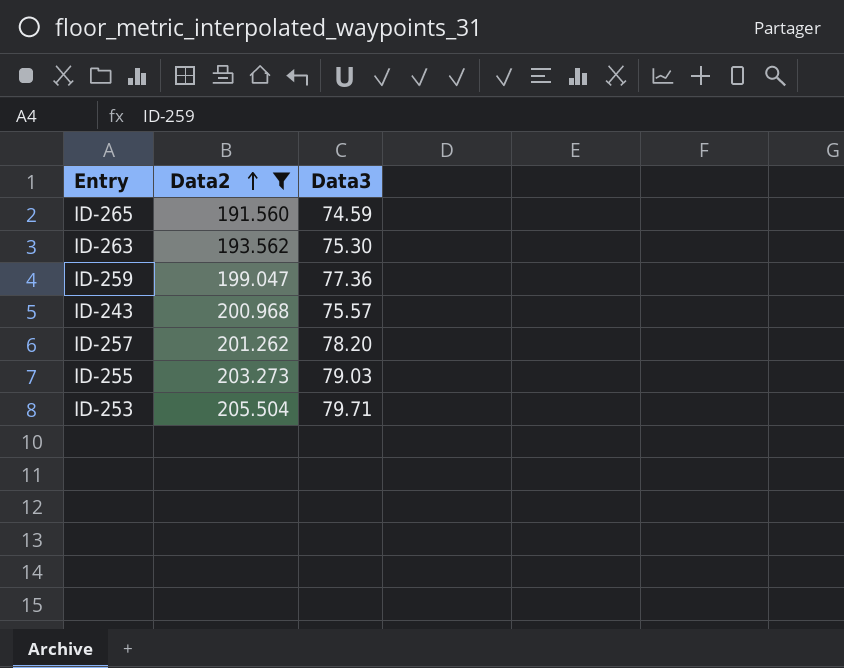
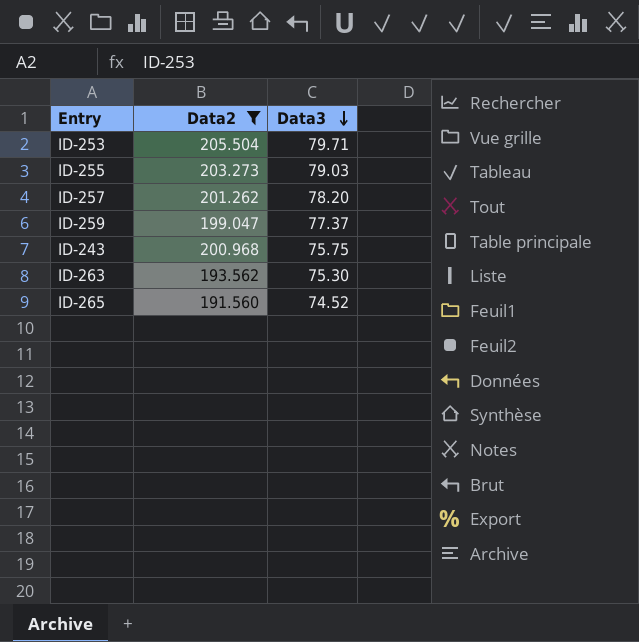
row order: Data2 ascending -> Data3 descending
ID-259 | Data3: 77.36 -> 77.37
ID-243 | Data3: 75.57 -> 75.75
ID-265 | Data3: 74.59 -> 74.52

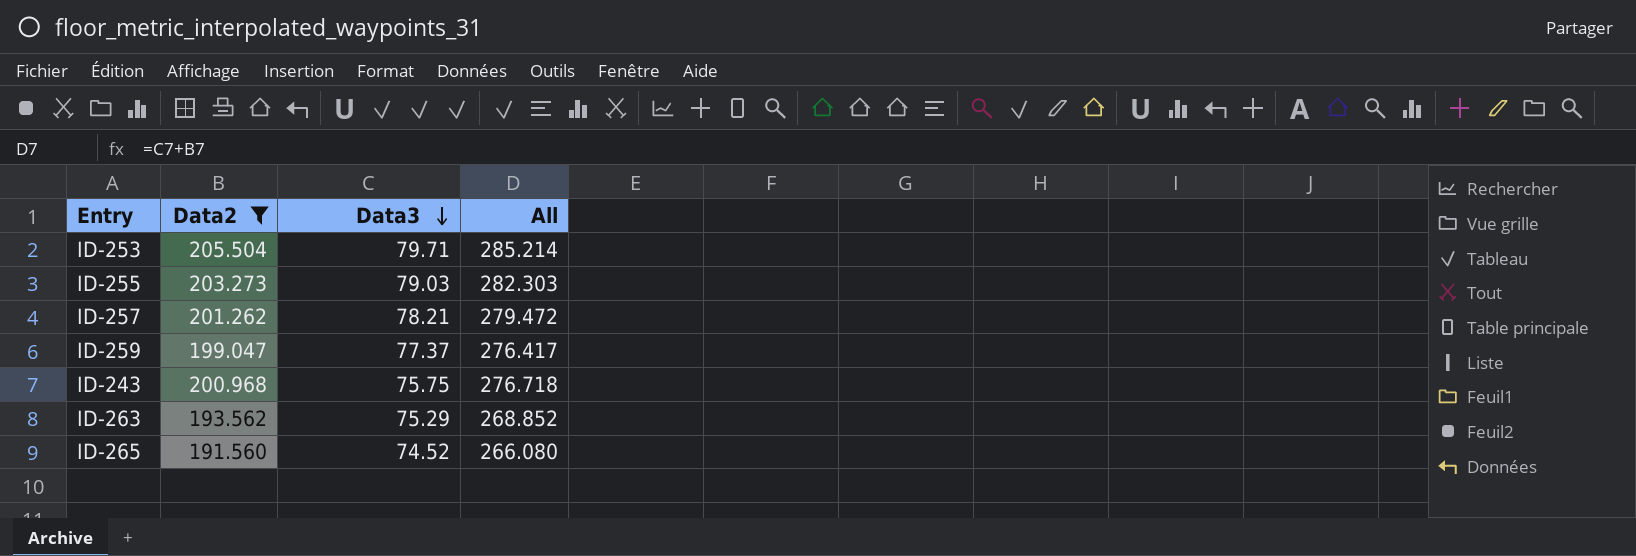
column All | formula: none -> [Data2] + [Data3]
ID-257 | Data3: 78.20 -> 78.21
ID-263 | Data3: 75.30 -> 75.29

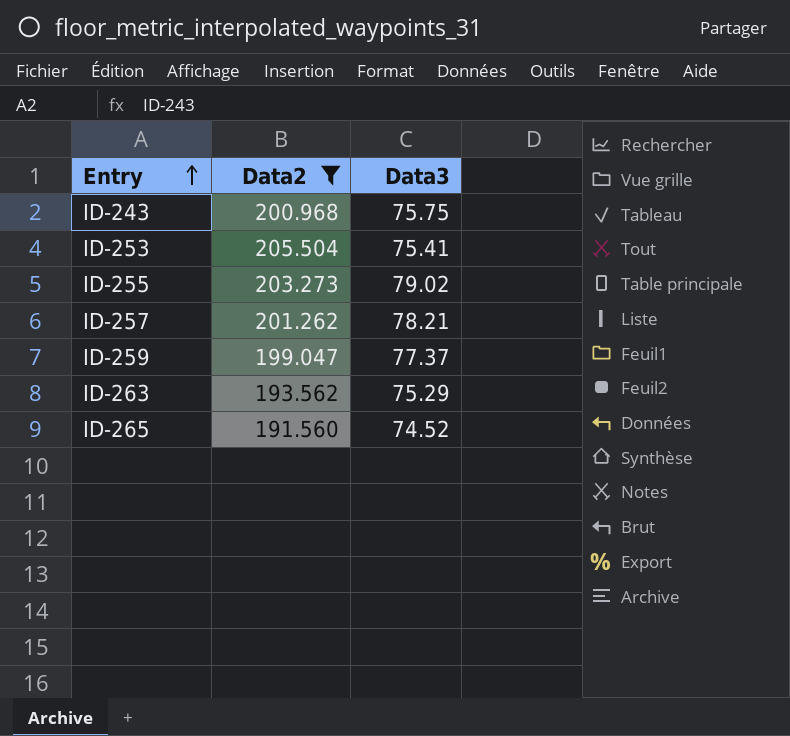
row order: Data3 descending -> Entry ascending
column All | formula: [Data2] + [Data3] -> none
ID-253 | Data3: 79.71 -> 75.41
ID-255 | Data3: 79.03 -> 79.02

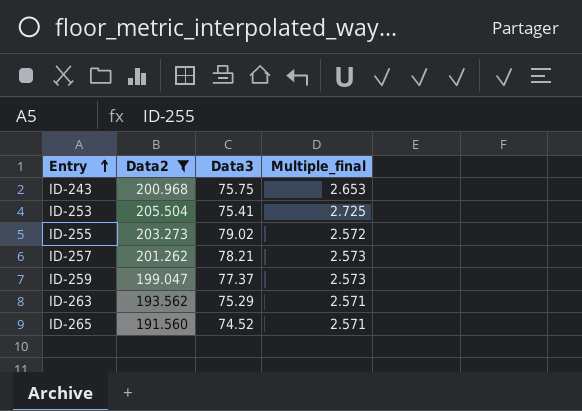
column Multiple_final | formula: none -> [Data2] / [Data3]

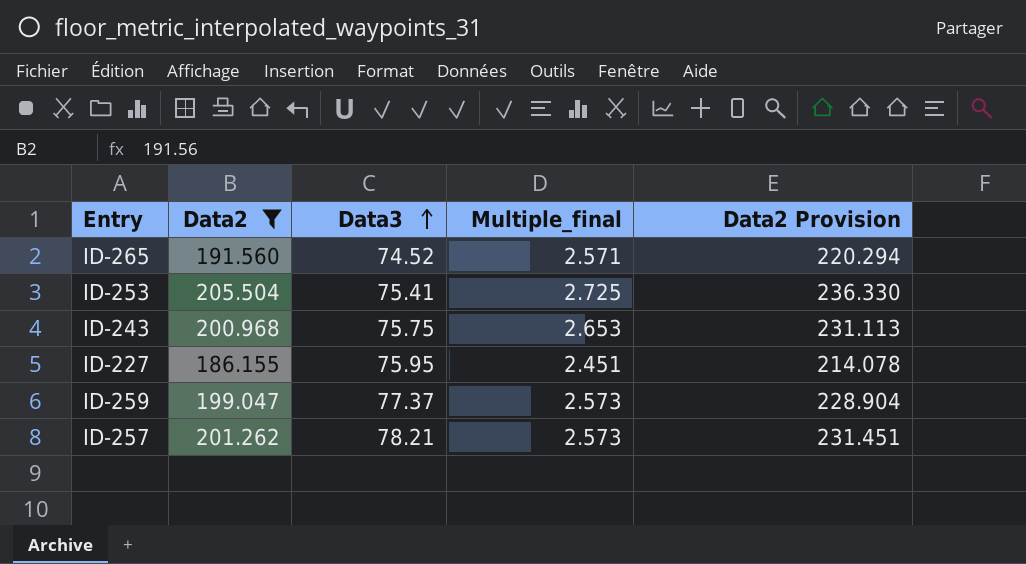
row order: Entry ascending -> Data3 ascending
column Data2 Provision | formula: none -> [Data2] * 1.15
row ID-255: 203.273 | 79.02 | 2.572 -> none
row ID-263: 193.562 | 75.29 | 2.571 -> none
row ID-227: none -> 186.155 | 75.95 | 2.451 | 214.078

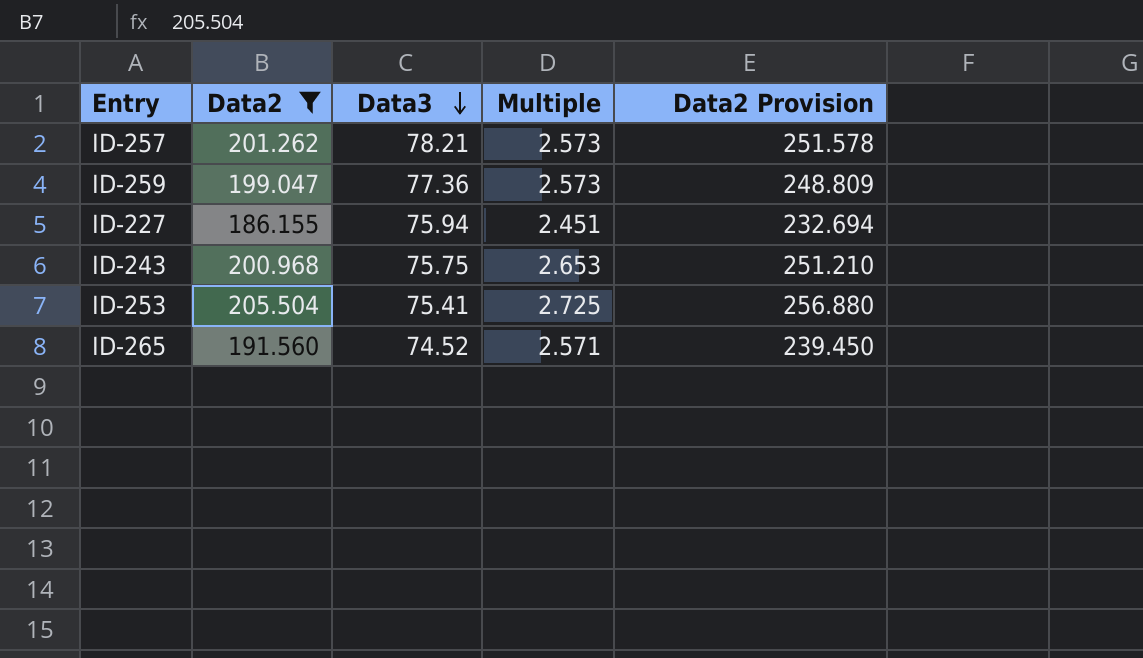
row order: Data3 ascending -> Data3 descending
column name: Multiple_final -> Multiple
column Data2 Provision | formula: [Data2] * 1.15 -> [Data2] * 1.25
ID-259 | Data3: 77.37 -> 77.36
ID-227 | Data3: 75.95 -> 75.94

